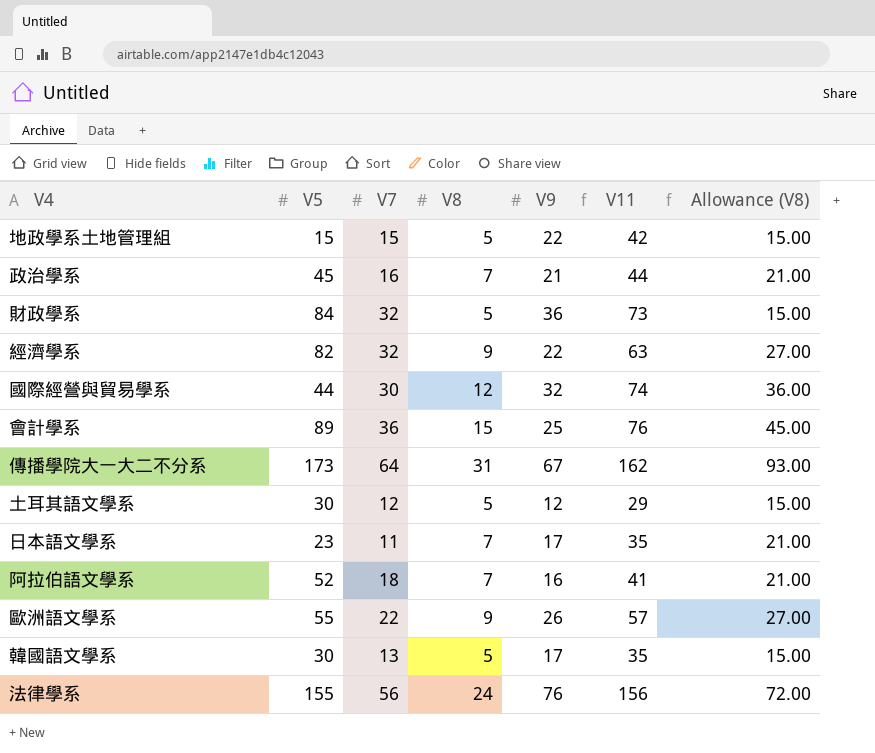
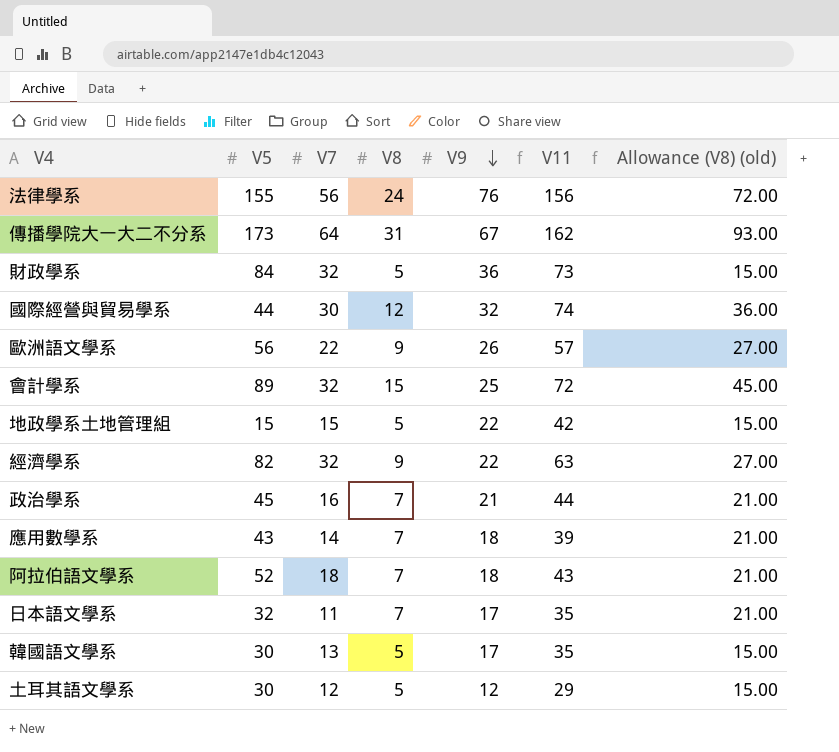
row order: none -> V9 descending
column name: Allowance (V8) -> Allowance (V8) (old)
歐洲語文學系 | V5: 55 -> 56
會計學系 | V7: 36 -> 32
會計學系 | V11: 76 -> 72
row 應用數學系: none -> 43 | 14 | 7 | 18 | 39 | 21.00
阿拉伯語文學系 | V9: 16 -> 18
阿拉伯語文學系 | V11: 41 -> 43
日本語文學系 | V5: 23 -> 32

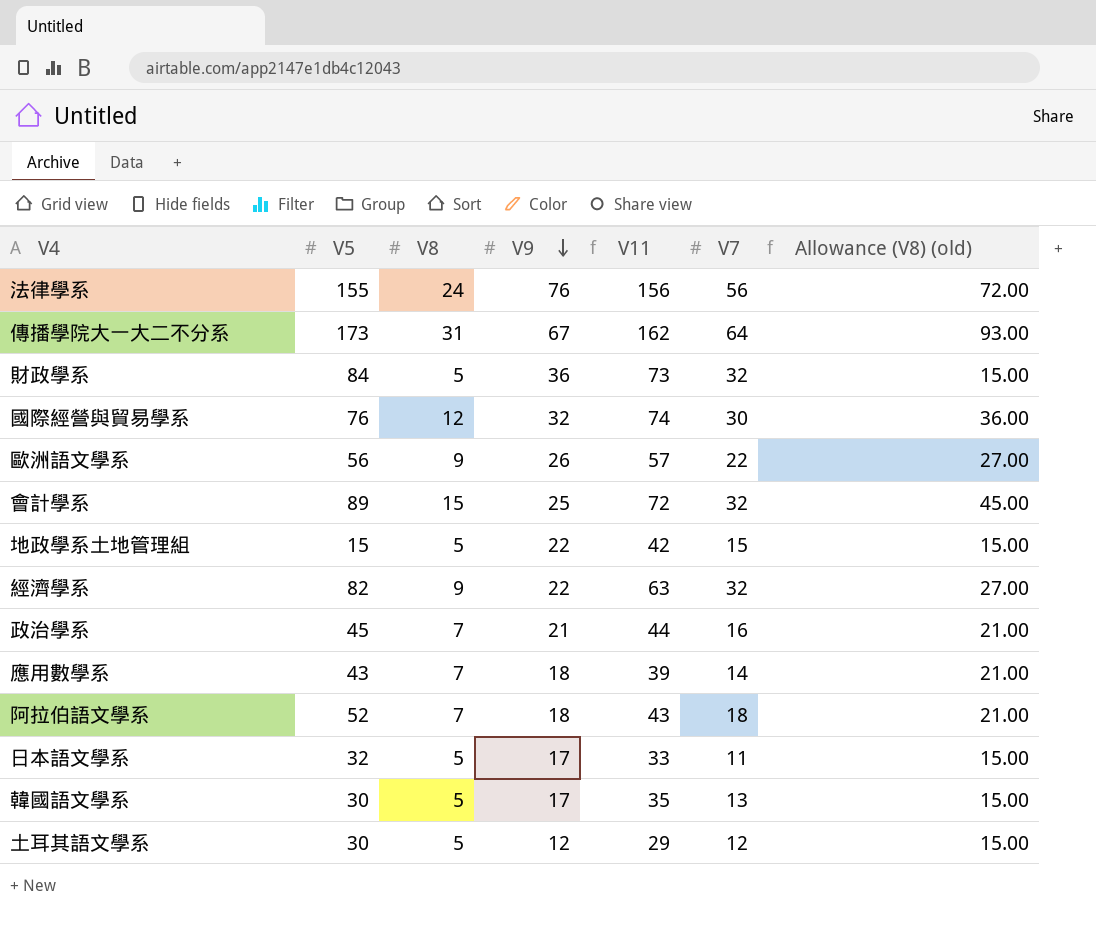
column V7 | position: 3 -> 6
國際經營與貿易學系 | V5: 44 -> 76
日本語文學系 | V8: 7 -> 5
日本語文學系 | V11: 35 -> 33
日本語文學系 | Allowance (V8) (old): 21.00 -> 15.00

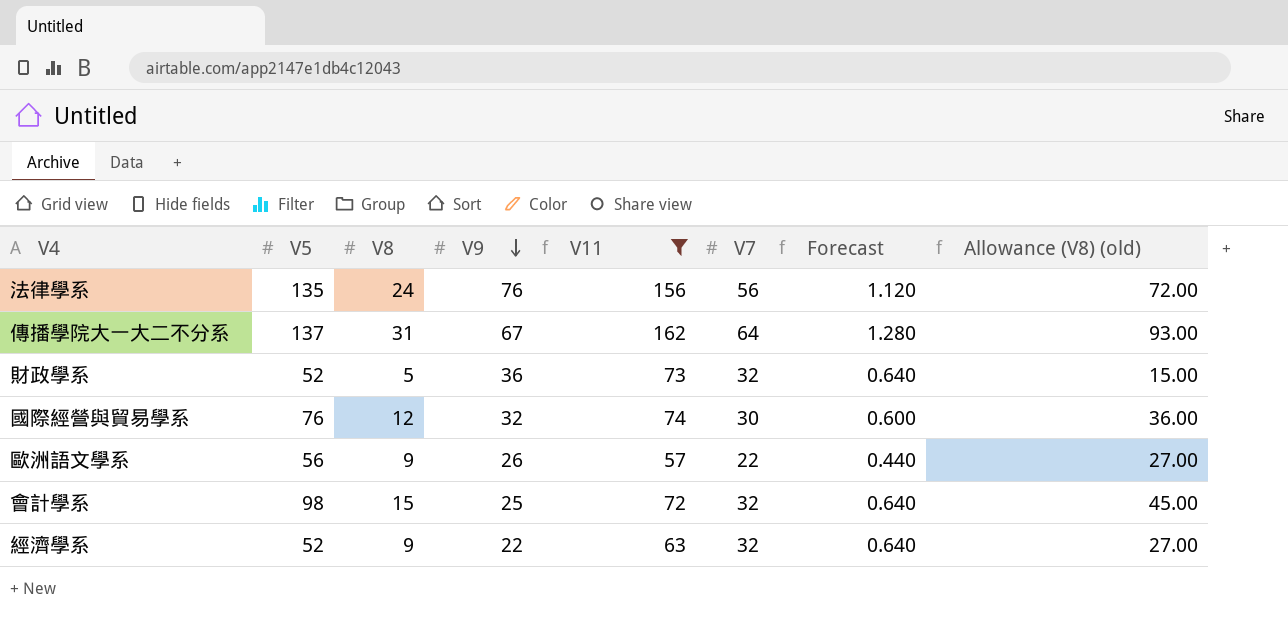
filter: none -> V11 >= 57
column Forecast | formula: none -> [V7] * 0.02
法律學系 | V5: 155 -> 135
傳播學院大一大二不分系 | V5: 173 -> 137
財政學系 | V5: 84 -> 52
會計學系 | V5: 89 -> 98
經濟學系 | V5: 82 -> 52

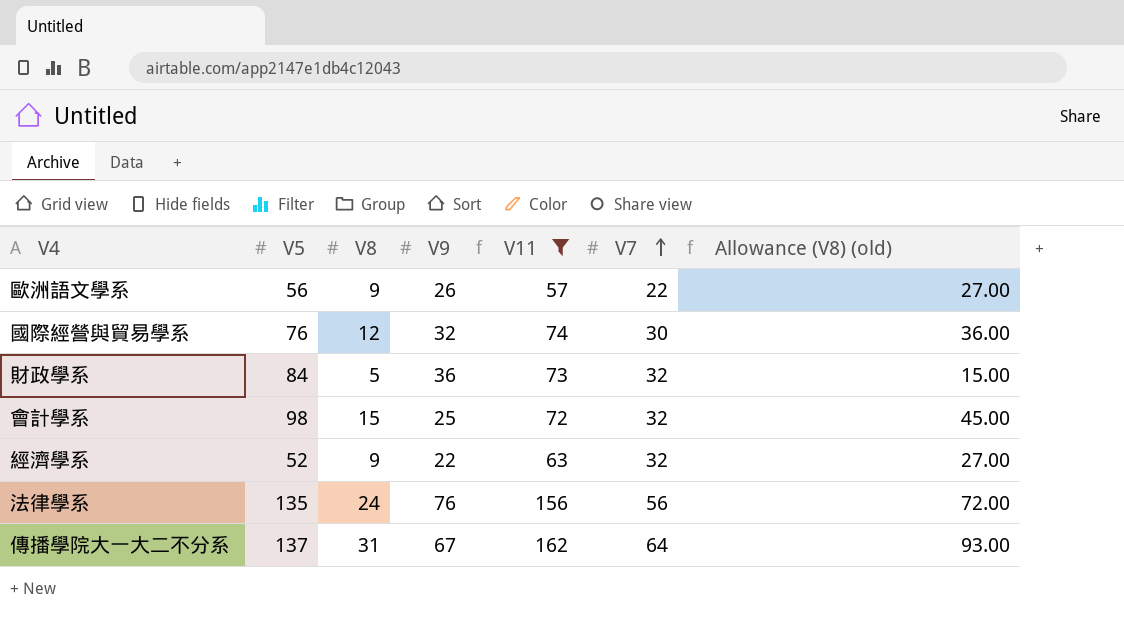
row order: V9 descending -> V7 ascending
column Forecast | formula: [V7] * 0.02 -> none
財政學系 | V5: 52 -> 84

